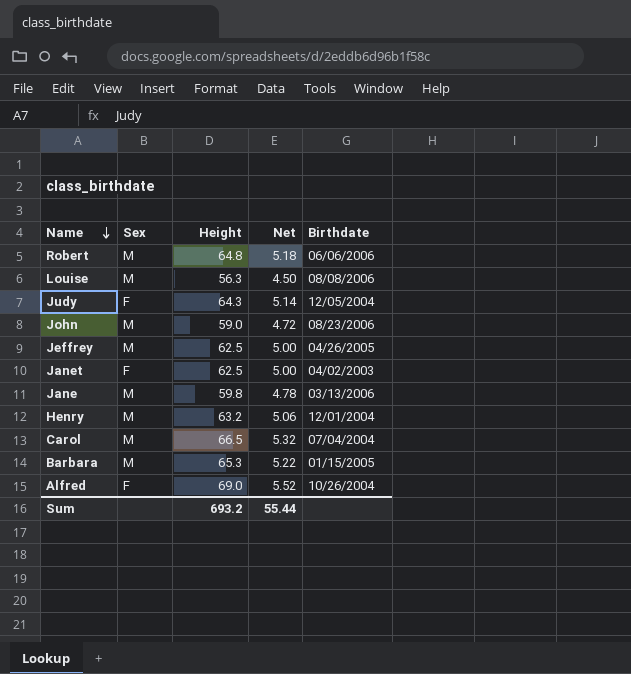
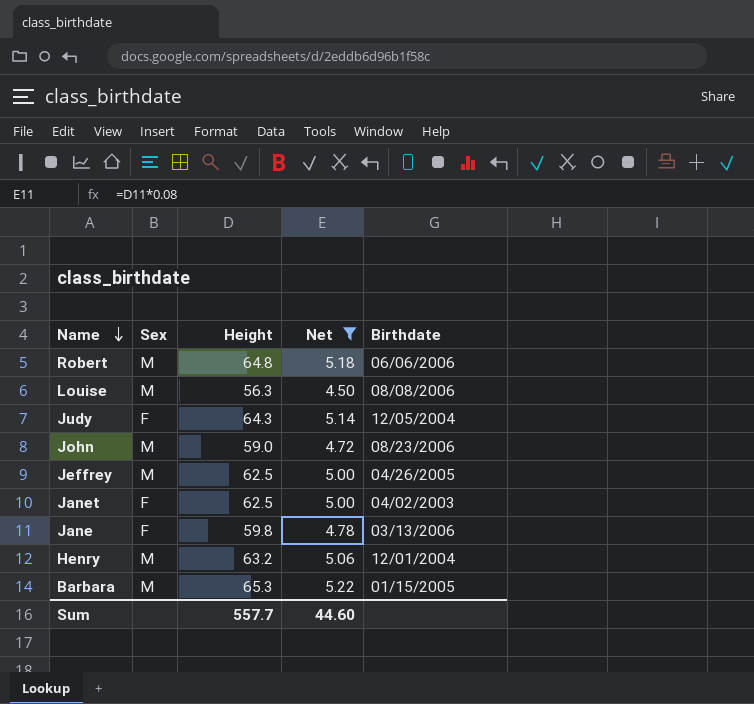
filter: none -> Net <= 5.22
Jane | Sex: M -> F
Sum | Height: 693.2 -> 557.7
Sum | Net: 55.44 -> 44.60

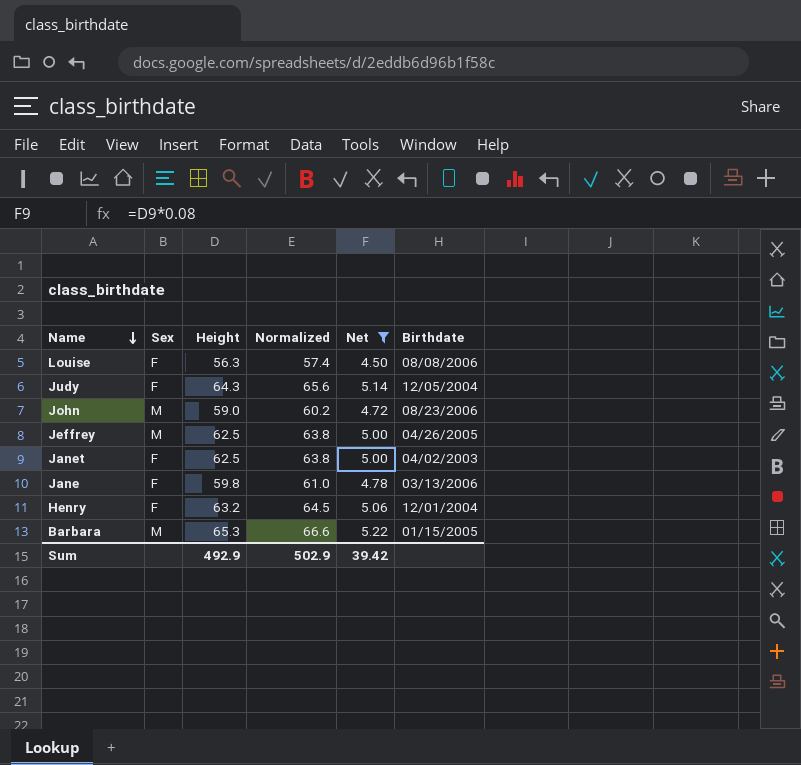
column Normalized | formula: none -> [Height] * 1.02
row Robert: M | 64.8 | 5.18 | 06/06/2006 -> none
Louise | Sex: M -> F
Henry | Sex: M -> F
Sum | Height: 557.7 -> 492.9
Sum | Net: 44.60 -> 39.42

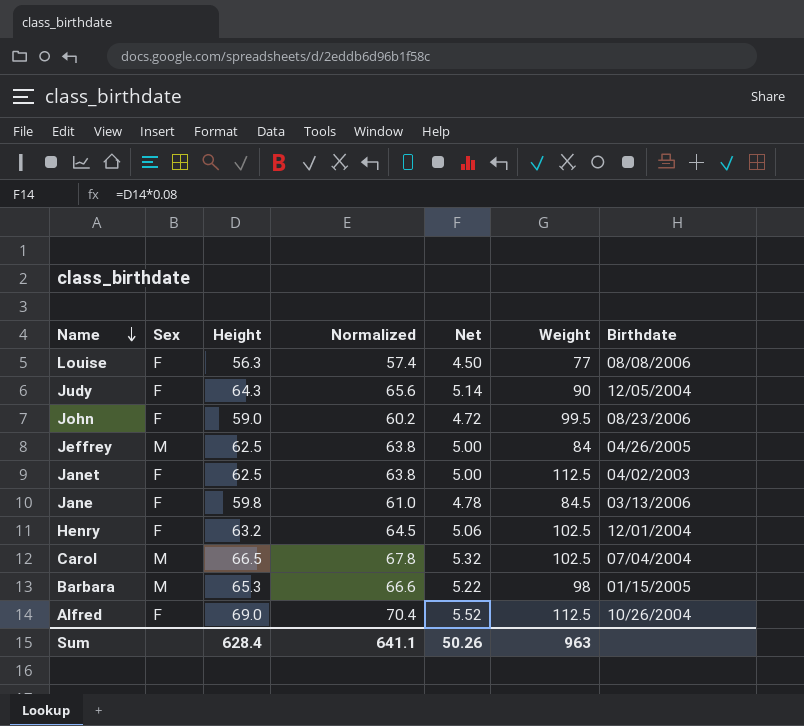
filter: Net <= 5.22 -> none
column Weight | position: none -> 6
John | Sex: M -> F
Sum | Height: 492.9 -> 628.4
Sum | Normalized: 502.9 -> 641.1
Sum | Net: 39.42 -> 50.26

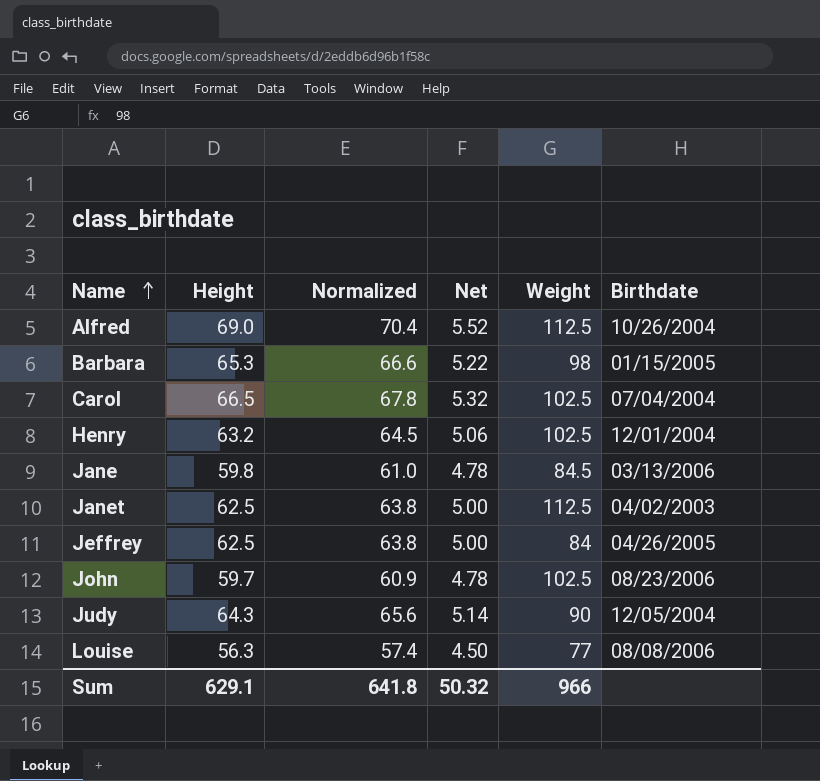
row order: Name descending -> Name ascending
column Sex | position: 2 -> none
John | Height: 59.0 -> 59.7
John | Normalized: 60.2 -> 60.9
John | Net: 4.72 -> 4.78
John | Weight: 99.5 -> 102.5
Sum | Height: 628.4 -> 629.1
Sum | Normalized: 641.1 -> 641.8
Sum | Net: 50.26 -> 50.32
Sum | Weight: 963 -> 966

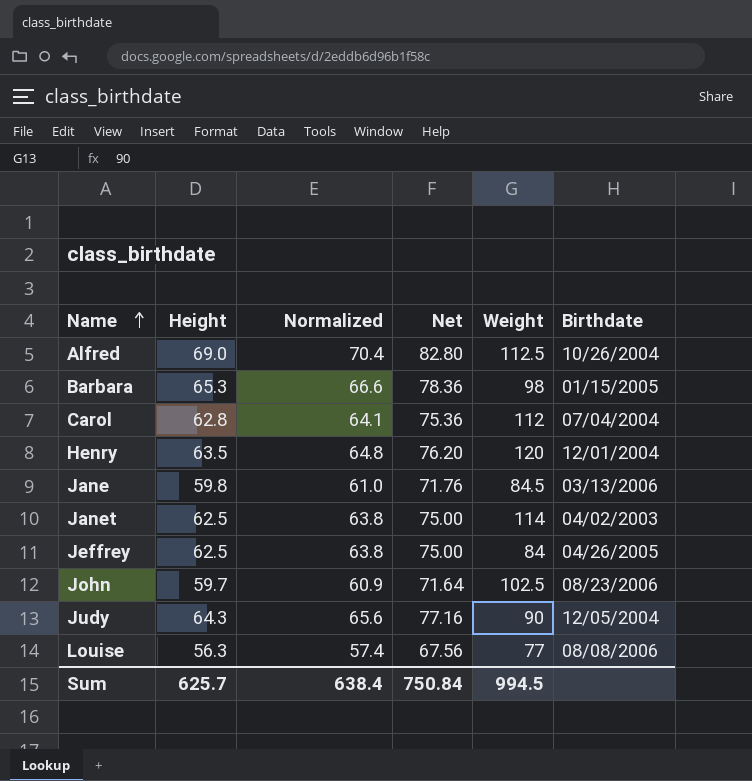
column Net | formula: [Height] * 0.08 -> [Height] * 1.2
Carol | Height: 66.5 -> 62.8
Carol | Normalized: 67.8 -> 64.1
Carol | Weight: 102.5 -> 112
Henry | Height: 63.2 -> 63.5
Henry | Normalized: 64.5 -> 64.8
Henry | Weight: 102.5 -> 120
Janet | Weight: 112.5 -> 114
Sum | Height: 629.1 -> 625.7
Sum | Normalized: 641.8 -> 638.4
Sum | Net: 50.32 -> 750.84
Sum | Weight: 966 -> 994.5

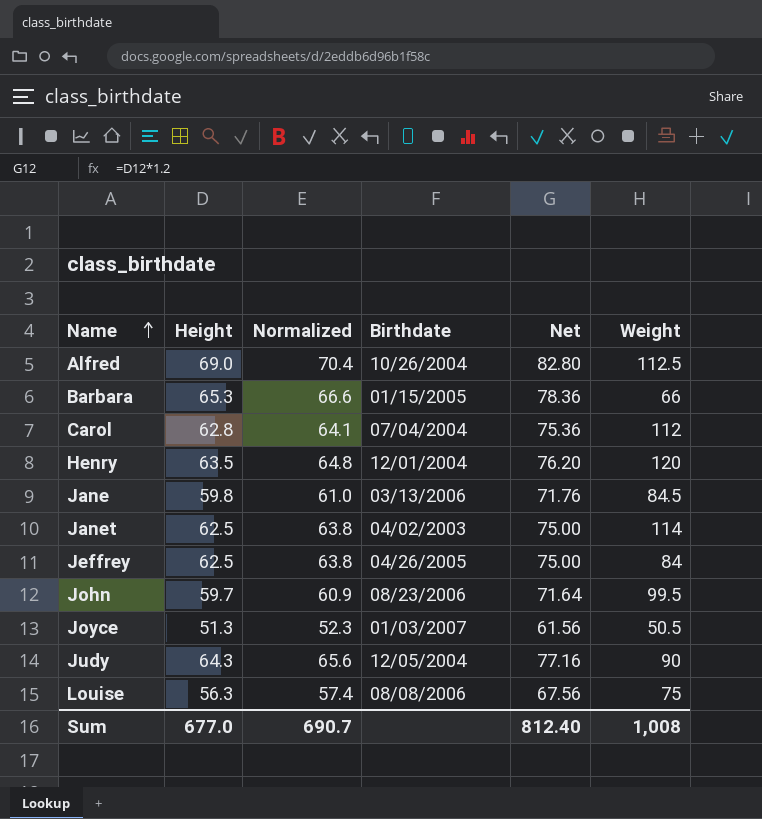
column Birthdate | position: 6 -> 4
Barbara | Weight: 98 -> 66
John | Weight: 102.5 -> 99.5
row Joyce: none -> 51.3 | 52.3 | 01/03/2007 | 61.56 | 50.5
Louise | Weight: 77 -> 75
Sum | Height: 625.7 -> 677.0
Sum | Normalized: 638.4 -> 690.7
Sum | Net: 750.84 -> 812.40
Sum | Weight: 994.5 -> 1,008

